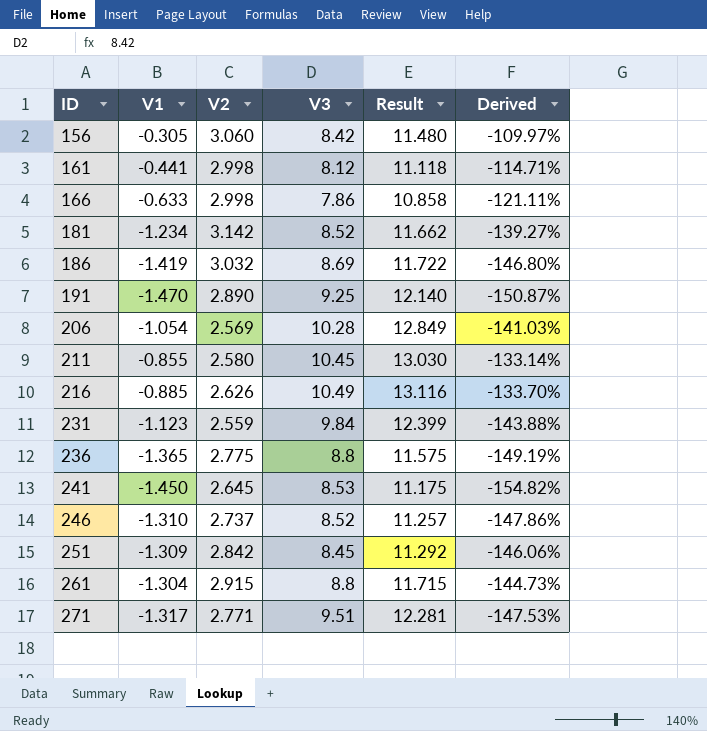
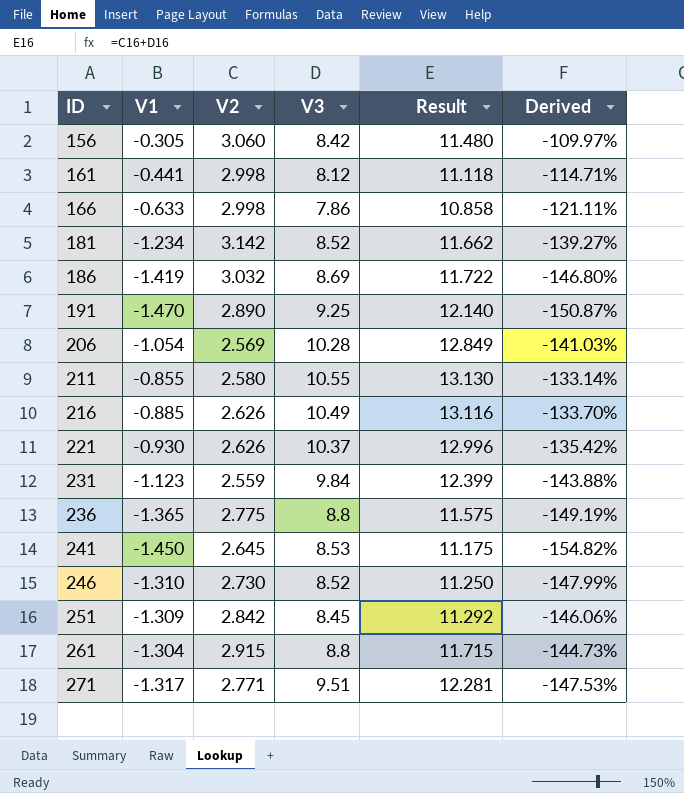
211 | V3: 10.45 -> 10.55
211 | Result: 13.030 -> 13.130
row 221: none -> -0.930 | 2.626 | 10.37 | 12.996 | -135.42%
246 | V2: 2.737 -> 2.730
246 | Result: 11.257 -> 11.250
246 | Derived: -147.86% -> -147.99%

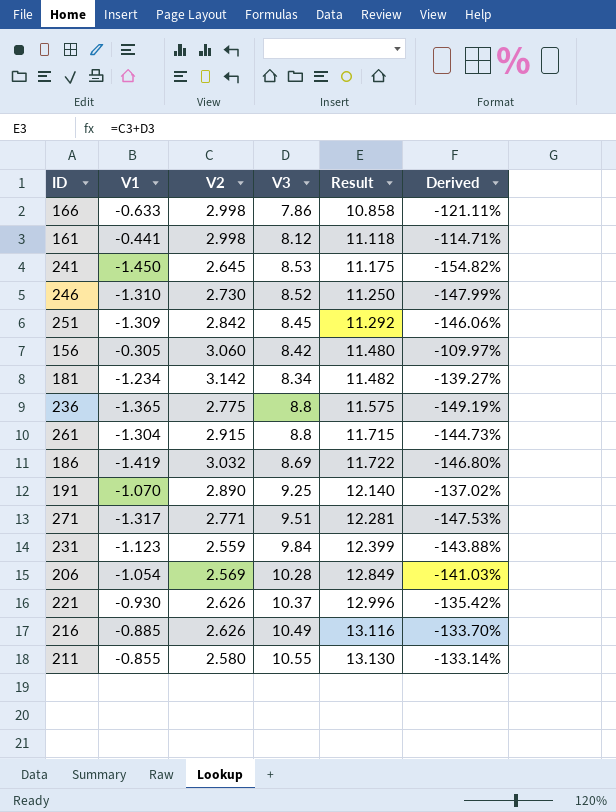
row order: ID ascending -> Result ascending
181 | V3: 8.52 -> 8.34
181 | Result: 11.662 -> 11.482
191 | V1: -1.470 -> -1.070
191 | Derived: -150.87% -> -137.02%

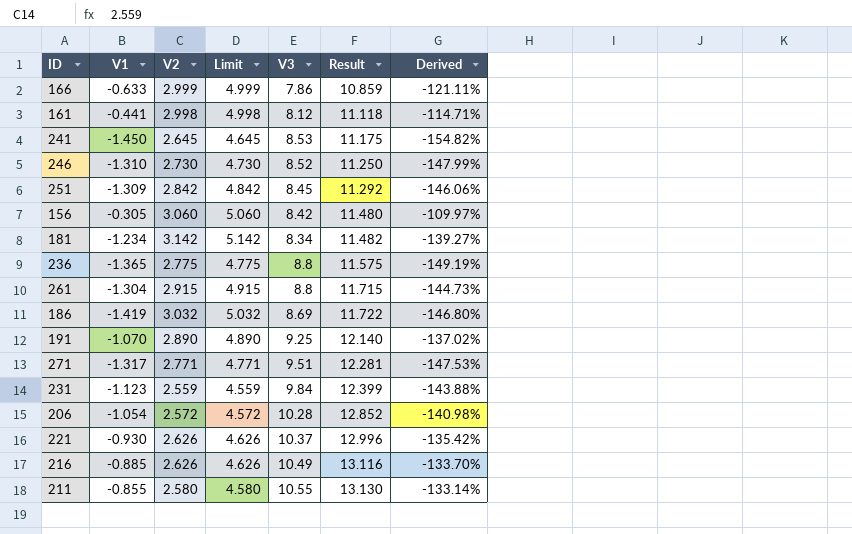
column Limit | formula: none -> [V2] + 2
166 | V2: 2.998 -> 2.999
166 | Result: 10.858 -> 10.859
206 | V2: 2.569 -> 2.572
206 | Result: 12.849 -> 12.852
206 | Derived: -141.03% -> -140.98%

